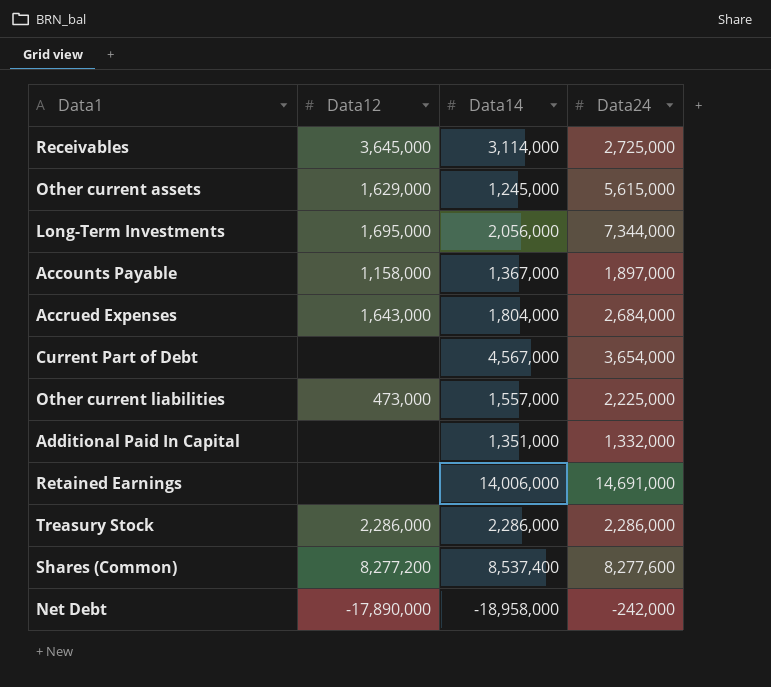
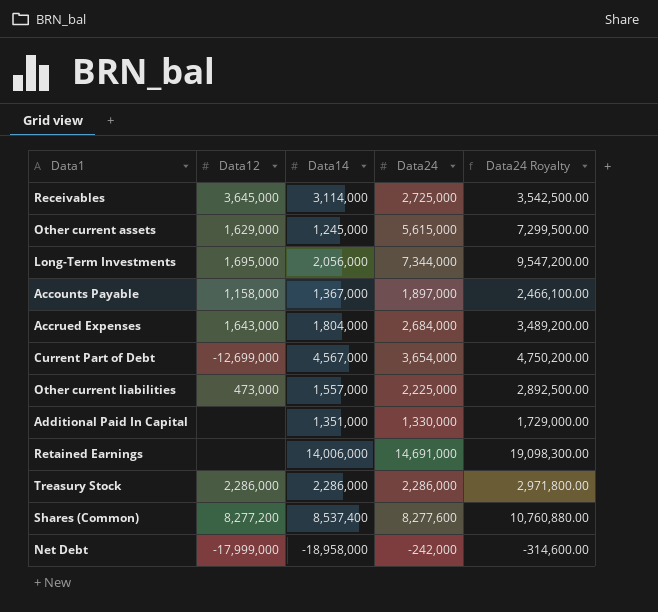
column Data24 Royalty | formula: none -> [Data24] * 1.3
Current Part of Debt | Data12: none -> -12,699,000
Additional Paid In Capital | Data24: 1,332,000 -> 1,330,000
Net Debt | Data12: -17,890,000 -> -17,999,000

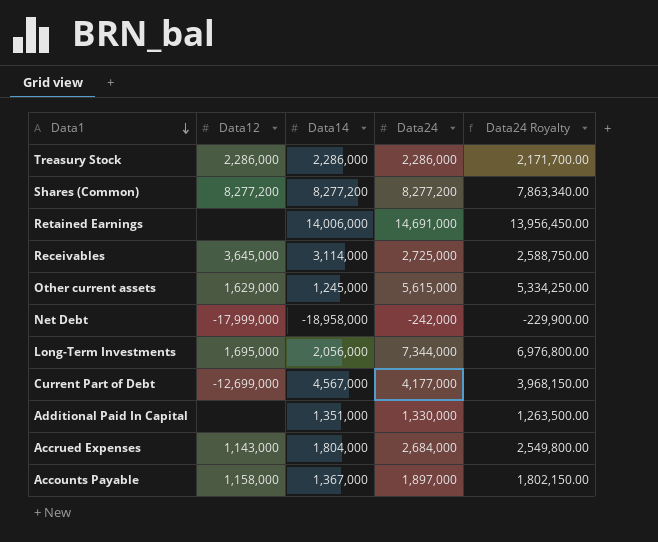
row order: none -> Data1 descending
column Data24 Royalty | formula: [Data24] * 1.3 -> [Data24] * 0.95
row Other current liabilities: 473,000 | 1,557,000 | 2,225,000 | 2,892,500.00 -> none
Shares (Common) | Data14: 8,537,400 -> 8,277,200
Shares (Common) | Data24: 8,277,600 -> 8,277,200
Current Part of Debt | Data24: 3,654,000 -> 4,177,000
Accrued Expenses | Data12: 1,643,000 -> 1,143,000

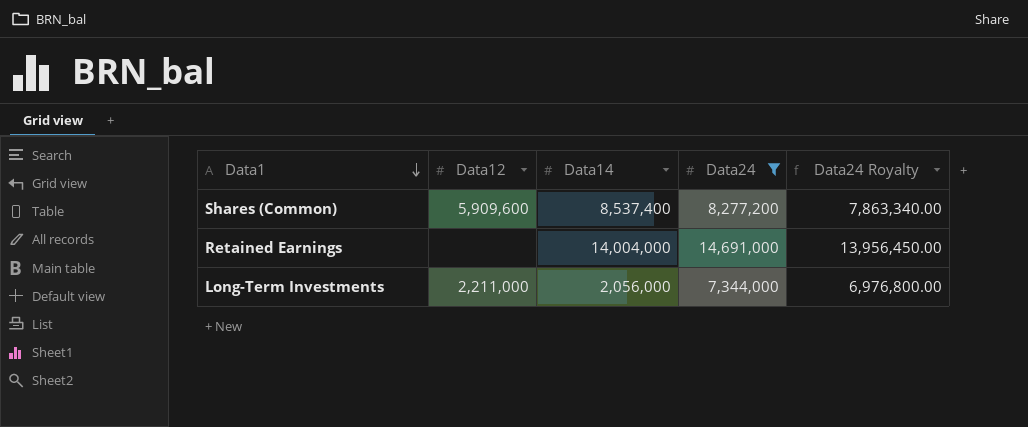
filter: none -> Data24 >= 7,344,000
Shares (Common) | Data12: 8,277,200 -> 5,909,600
Shares (Common) | Data14: 8,277,200 -> 8,537,400
Retained Earnings | Data14: 14,006,000 -> 14,004,000
Long-Term Investments | Data12: 1,695,000 -> 2,211,000

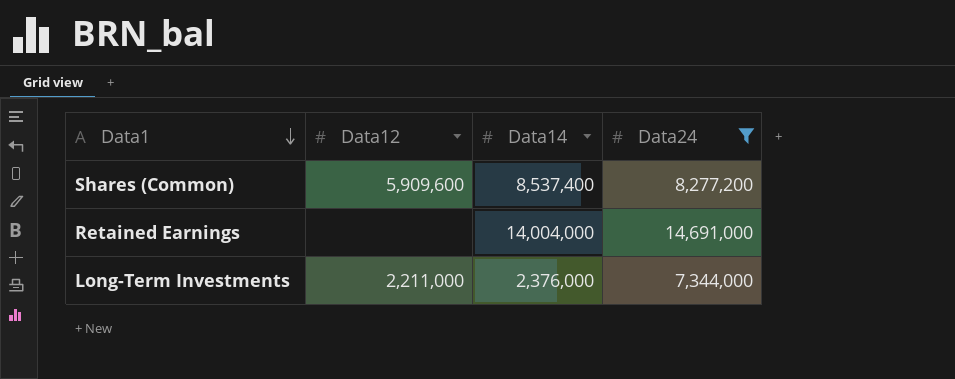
column Data24 Royalty | formula: [Data24] * 0.95 -> none
Long-Term Investments | Data14: 2,056,000 -> 2,376,000

